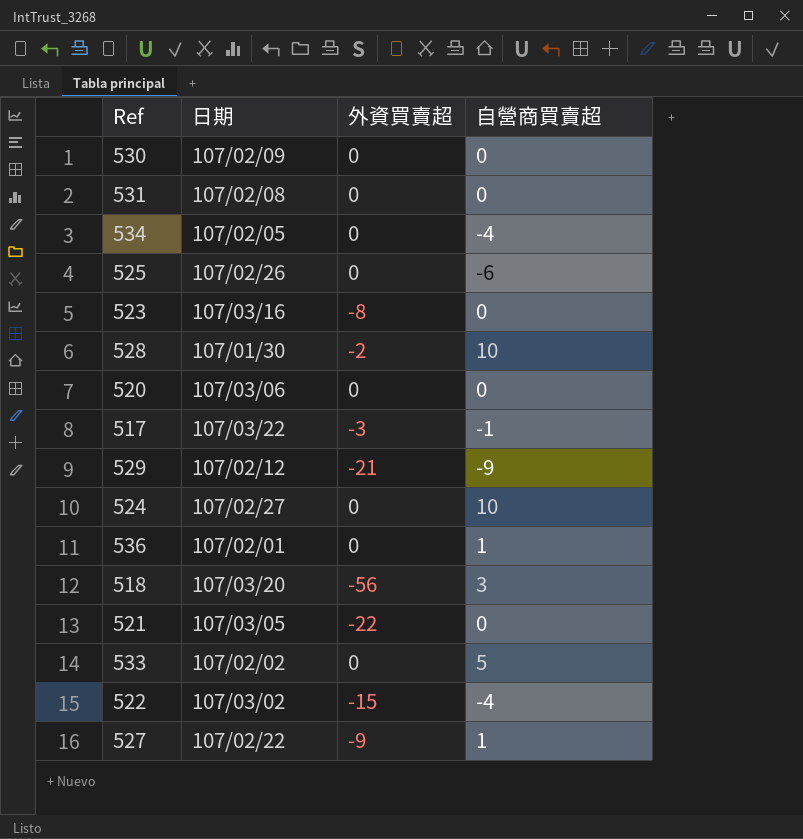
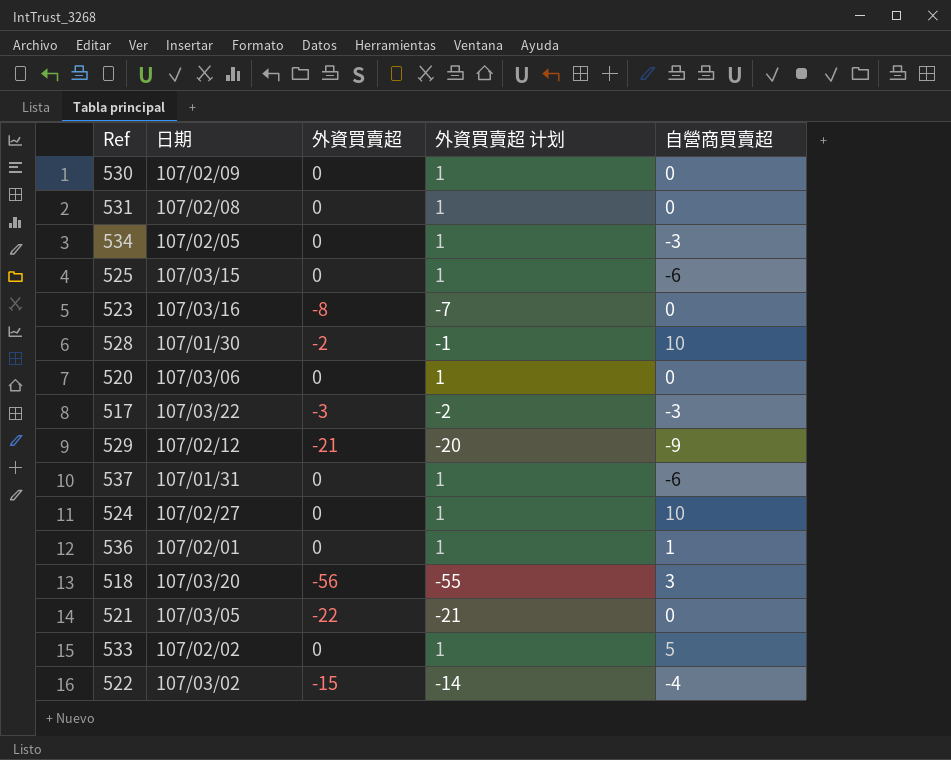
column 外資買賣超 计划 | formula: none -> [外資買賣超] + 1
row 527: 107/02/22 | -9 | 1 -> none
534 | 自營商買賣超: -4 -> -3
525 | 日期: 107/02/26 -> 107/03/15
517 | 自營商買賣超: -1 -> -3
row 537: none -> 107/01/31 | 0 | 1 | -6

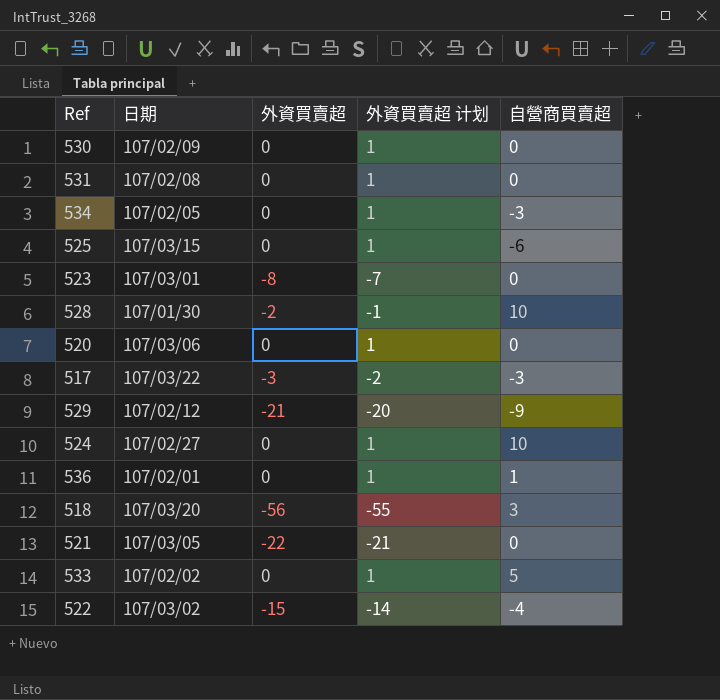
row 537: 107/01/31 | 0 | 1 | -6 -> none
523 | 日期: 107/03/16 -> 107/03/01

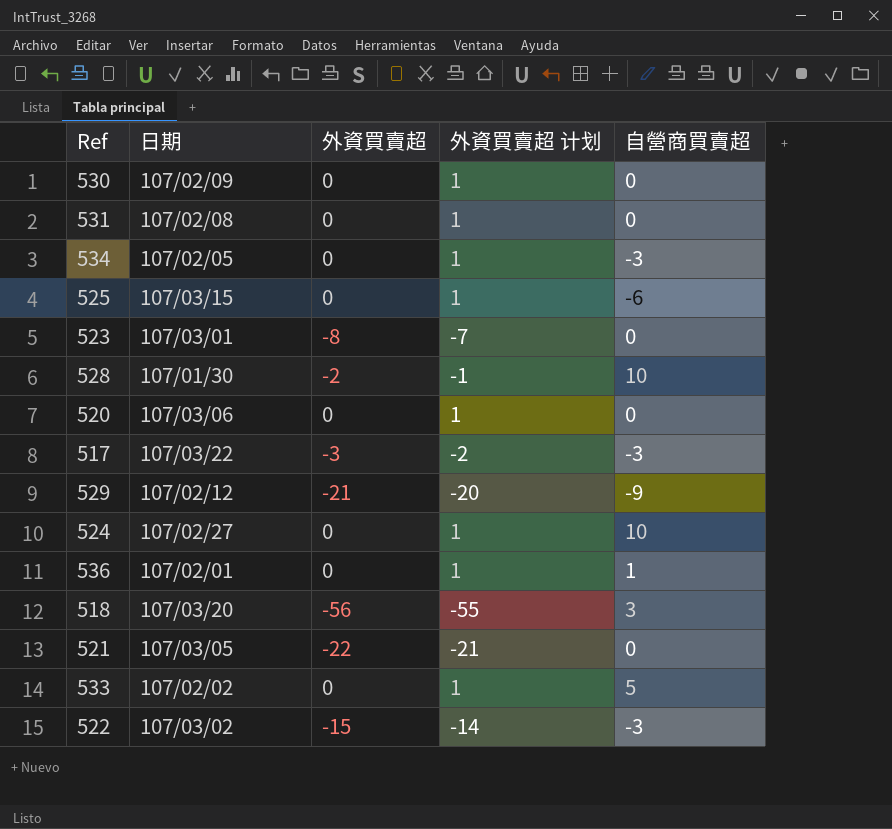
522 | 自營商買賣超: -4 -> -3

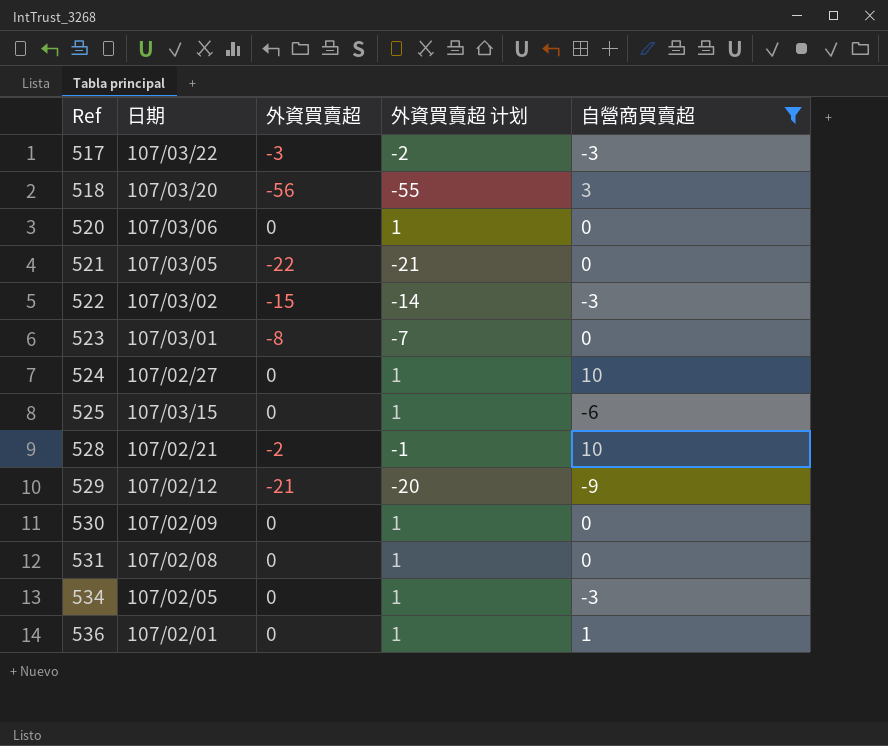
filter: none -> 自營商買賣超 != 5
row order: none -> Ref ascending
528 | 日期: 107/01/30 -> 107/02/21

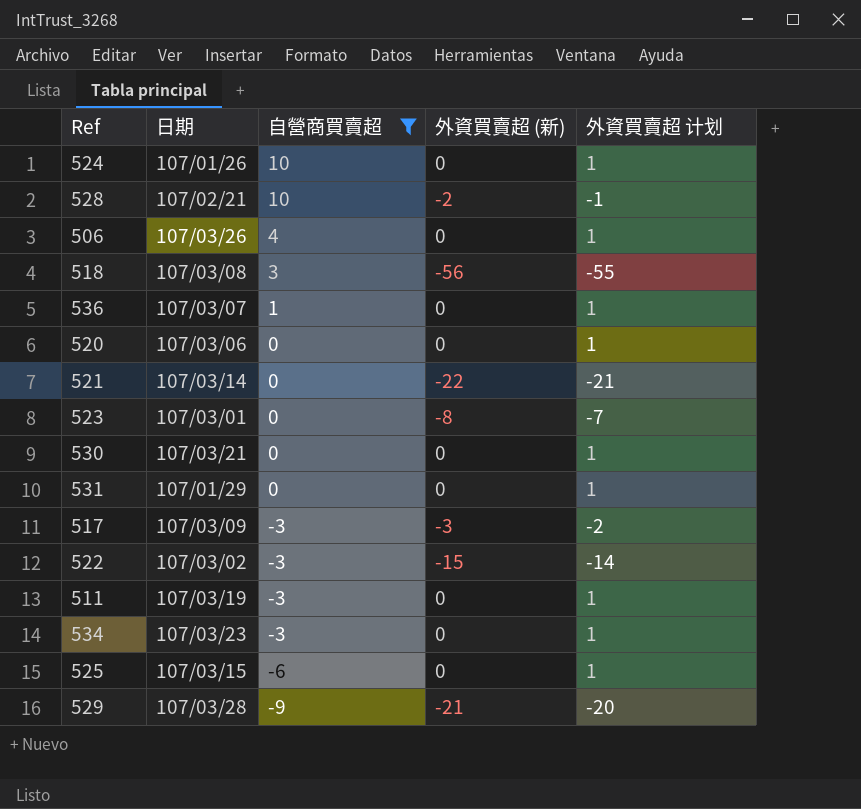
row order: Ref ascending -> 自營商買賣超 descending
column 自營商買賣超 | position: 5 -> 3
column name: 外資買賣超 -> 外資買賣超 (新)
524 | 日期: 107/02/27 -> 107/01/26
row 506: none -> 107/03/26 | 4 | 0 | 1
518 | 日期: 107/03/20 -> 107/03/08
536 | 日期: 107/02/01 -> 107/03/07
521 | 日期: 107/03/05 -> 107/03/14
530 | 日期: 107/02/09 -> 107/03/21
531 | 日期: 107/02/08 -> 107/01/29
517 | 日期: 107/03/22 -> 107/03/09
row 511: none -> 107/03/19 | -3 | 0 | 1
534 | 日期: 107/02/05 -> 107/03/23
529 | 日期: 107/02/12 -> 107/03/28

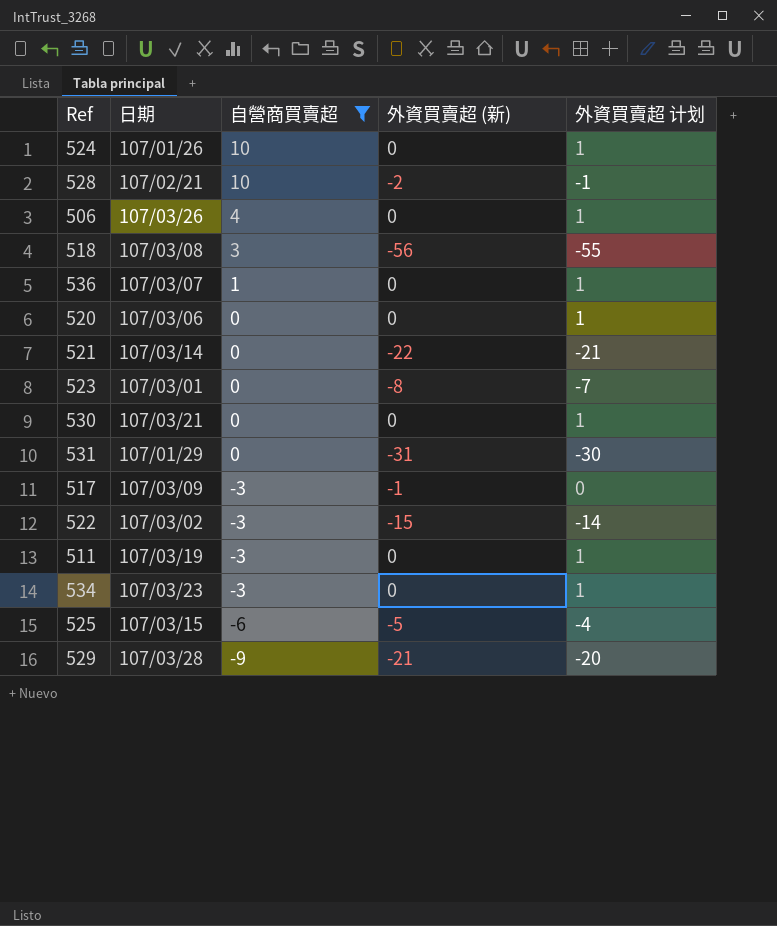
531 | 外資買賣超 (新): 0 -> -31
531 | 外資買賣超 计划: 1 -> -30
517 | 外資買賣超 (新): -3 -> -1
517 | 外資買賣超 计划: -2 -> 0
525 | 外資買賣超 (新): 0 -> -5
525 | 外資買賣超 计划: 1 -> -4

